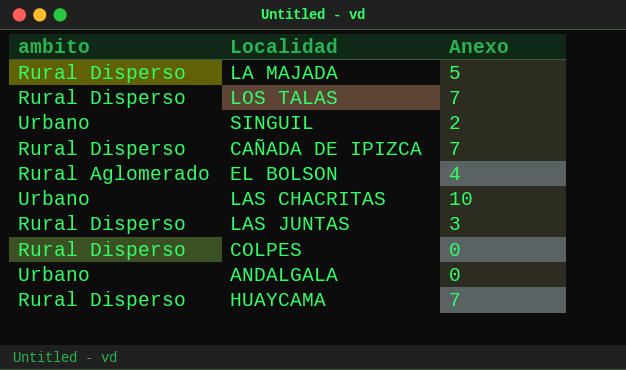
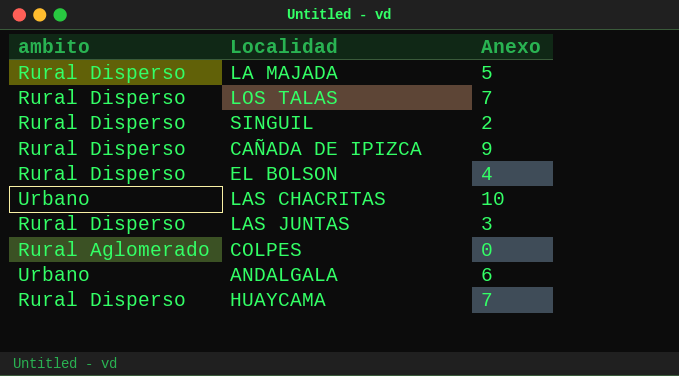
SINGUIL | ambito: Urbano -> Rural Disperso
CAÑADA DE IPIZCA | Anexo: 7 -> 9
EL BOLSON | ambito: Rural Aglomerado -> Rural Disperso
COLPES | ambito: Rural Disperso -> Rural Aglomerado
ANDALGALA | Anexo: 0 -> 6

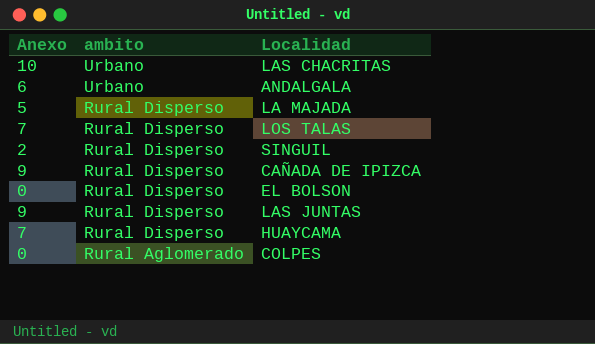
row order: none -> ambito descending
column Anexo | position: 3 -> 1
EL BOLSON | Anexo: 4 -> 0
LAS JUNTAS | Anexo: 3 -> 9

